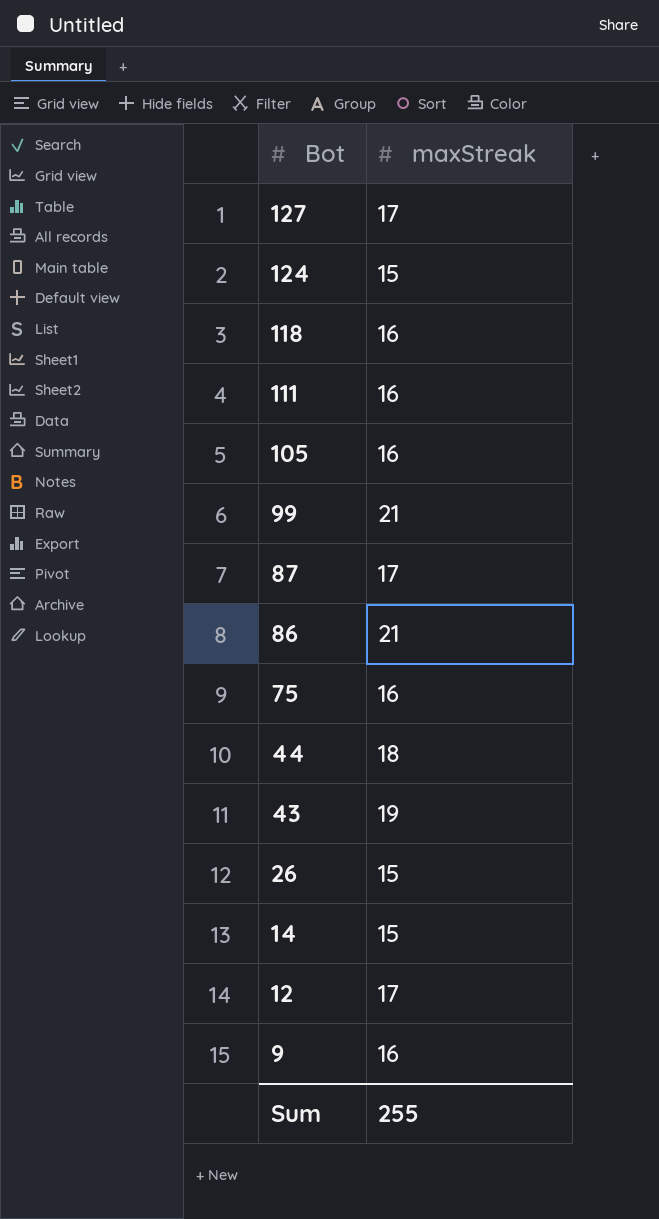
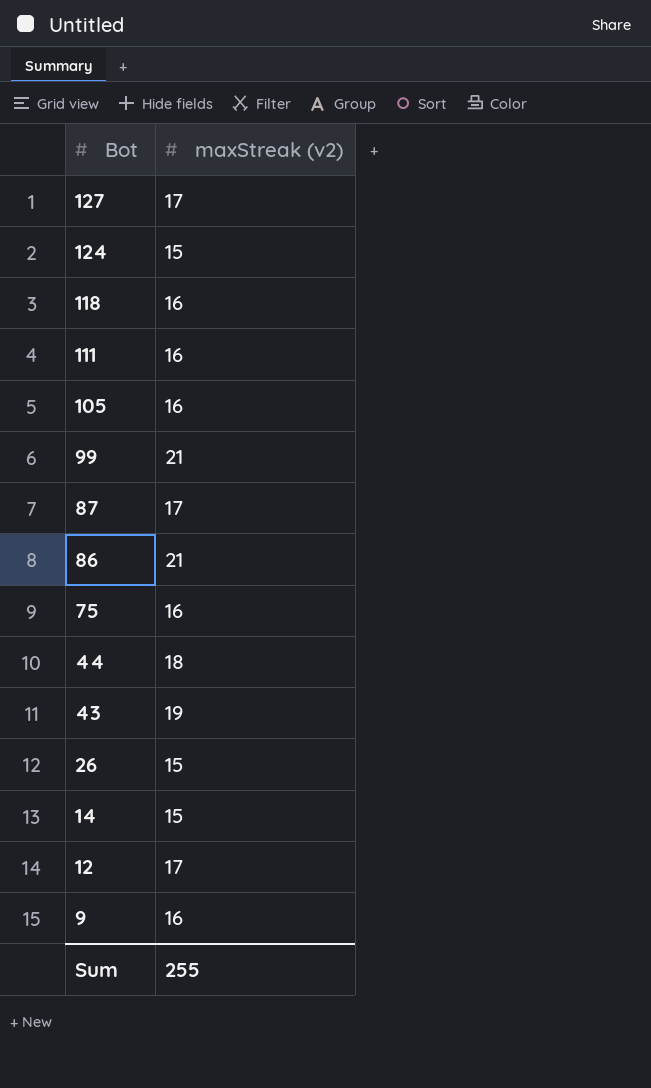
column name: maxStreak -> maxStreak (v2)

